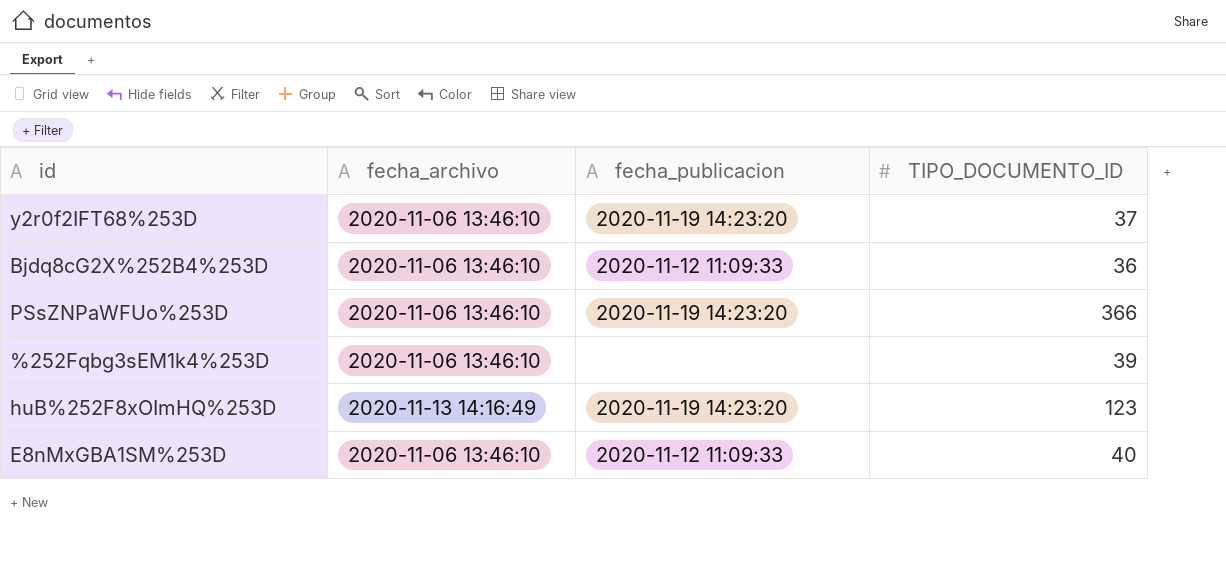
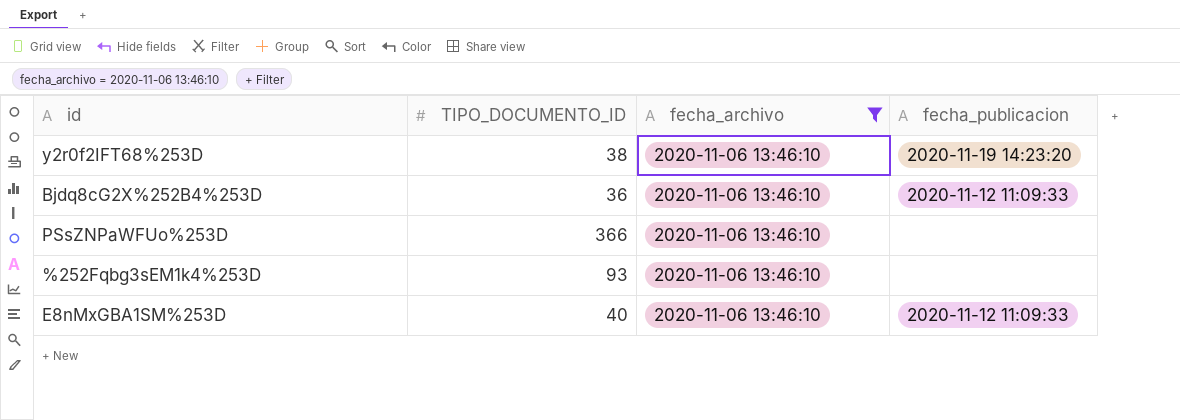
filter: none -> fecha_archivo = 2020-11-06 13:46:10
column TIPO_DOCUMENTO_ID | position: 4 -> 2
y2r0f2IFT68%253D | TIPO_DOCUMENTO_ID: 37 -> 38
PSsZNPaWFUo%253D | fecha_publicacion: 2020-11-19 14:23:20 -> none
%252Fqbg3sEM1k4%253D | TIPO_DOCUMENTO_ID: 39 -> 93

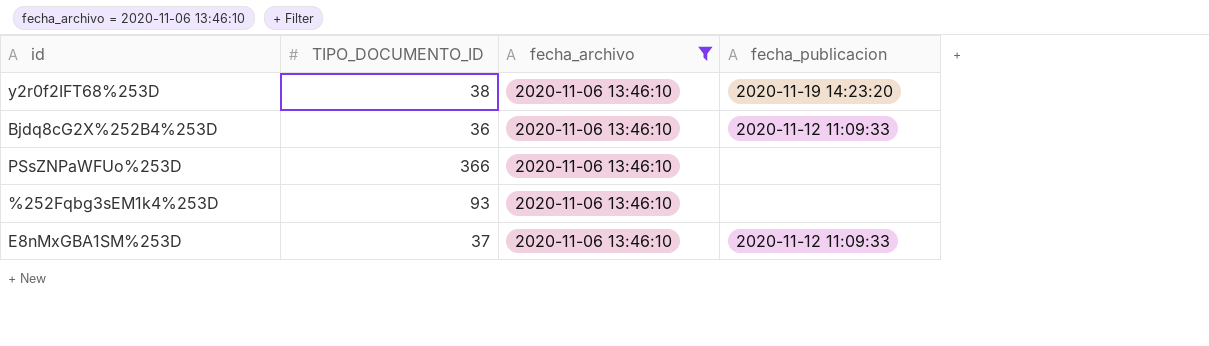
E8nMxGBA1SM%253D | TIPO_DOCUMENTO_ID: 40 -> 37

